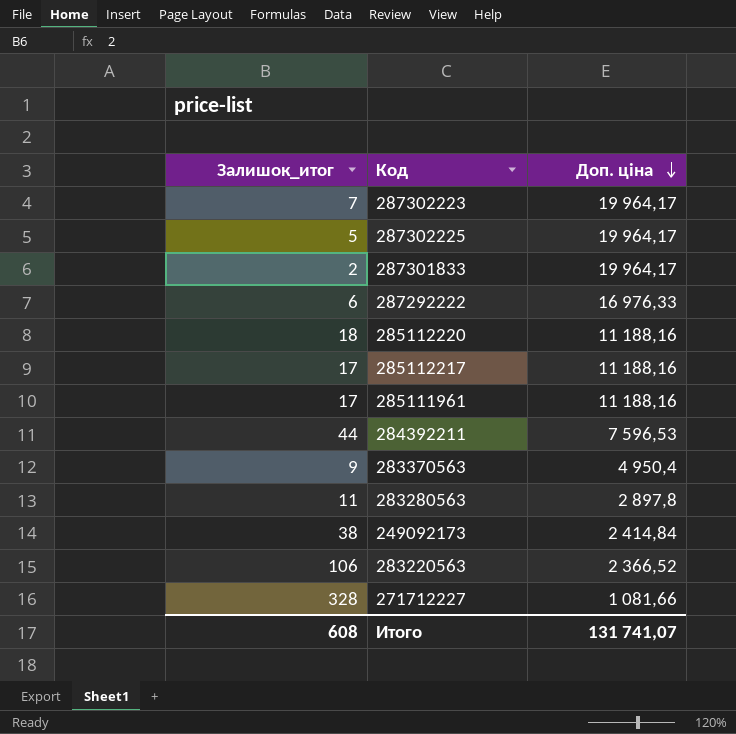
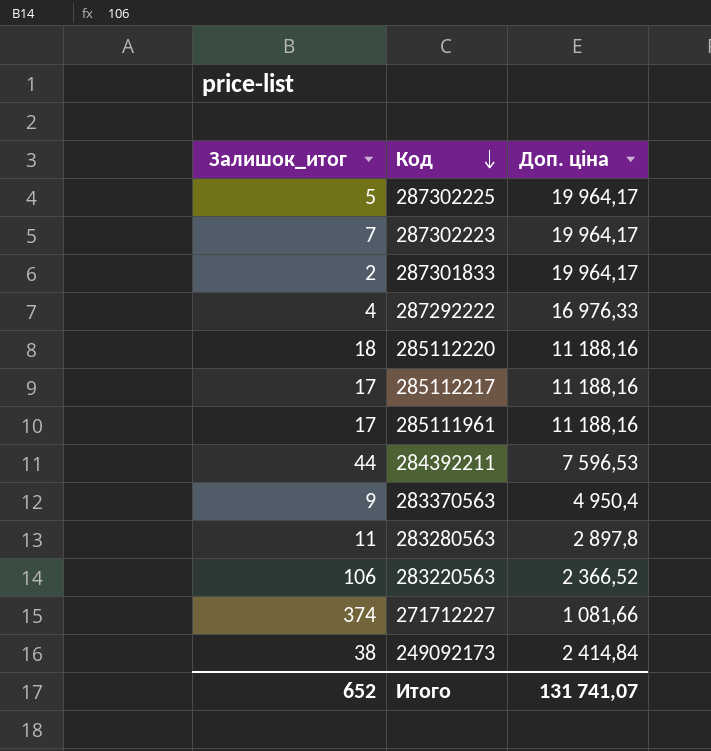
row order: Доп. ціна descending -> Код descending
287292222 | Залишок_итог: 6 -> 4
271712227 | Залишок_итог: 328 -> 374
Итого | Залишок_итог: 608 -> 652

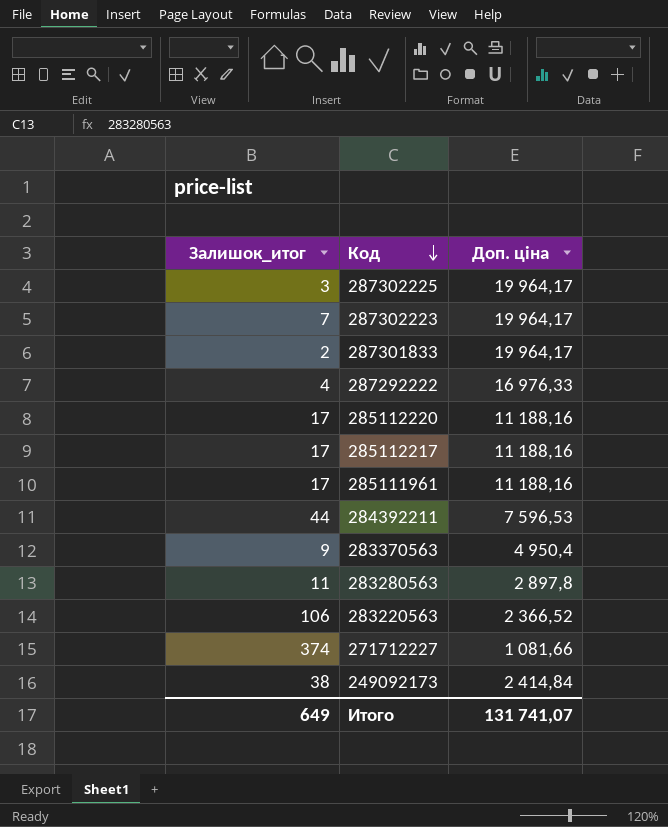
287302225 | Залишок_итог: 5 -> 3
285112220 | Залишок_итог: 18 -> 17
Итого | Залишок_итог: 652 -> 649

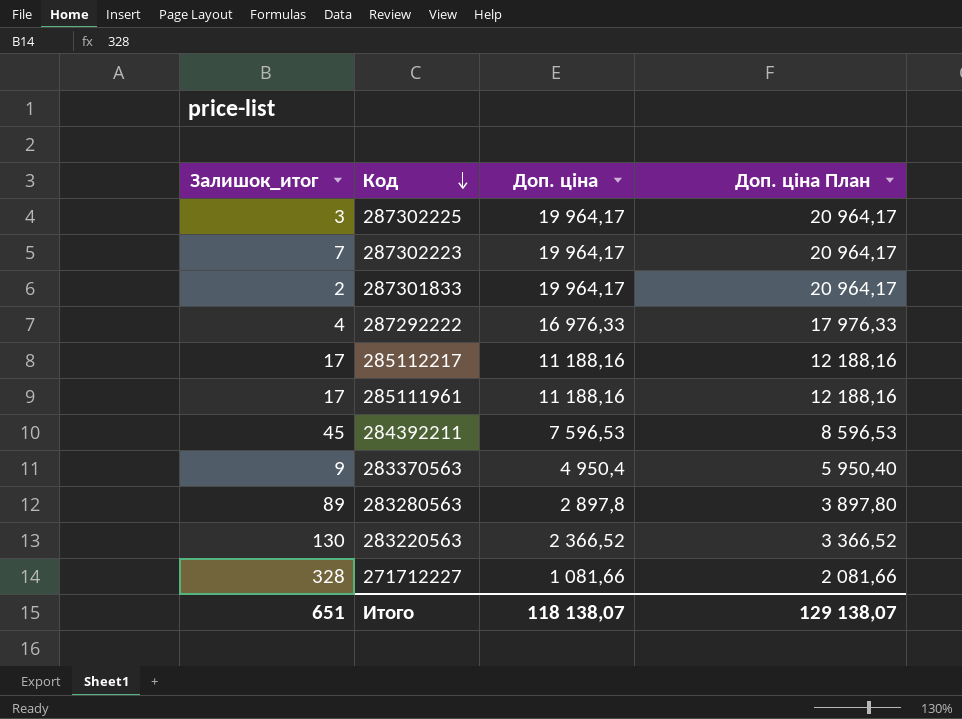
column Доп. ціна План | formula: none -> [Доп. ціна] + 1000
row 285112220: 17 | 11 188,16 -> none
row 249092173: 38 | 2 414,84 -> none
284392211 | Залишок_итог: 44 -> 45
283280563 | Залишок_итог: 11 -> 89
283220563 | Залишок_итог: 106 -> 130
271712227 | Залишок_итог: 374 -> 328
Итого | Залишок_итог: 649 -> 651
Итого | Доп. ціна: 131 741,07 -> 118 138,07

